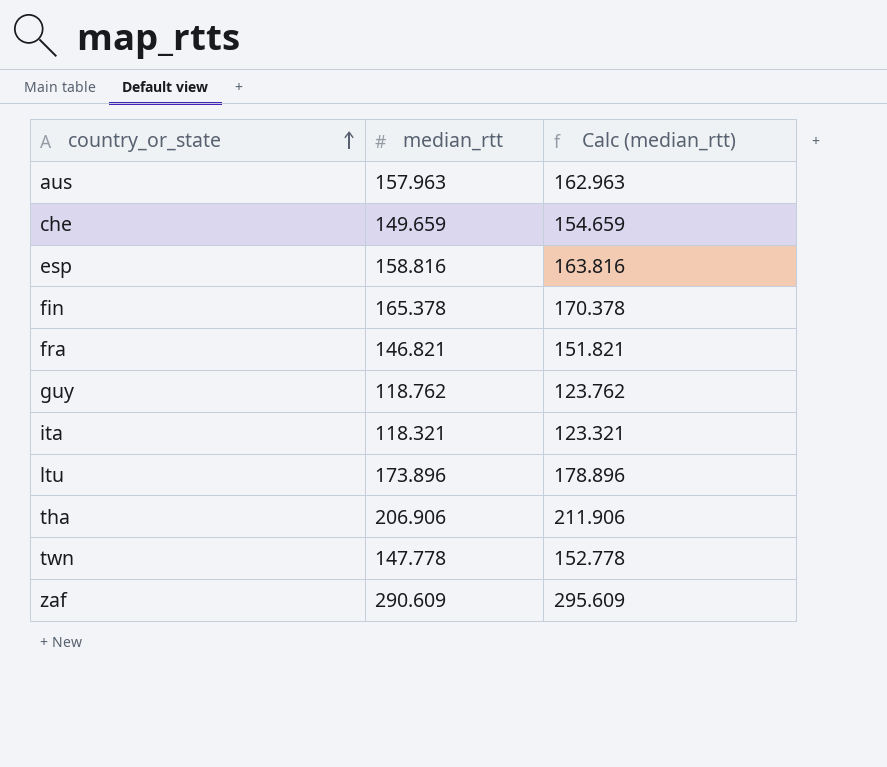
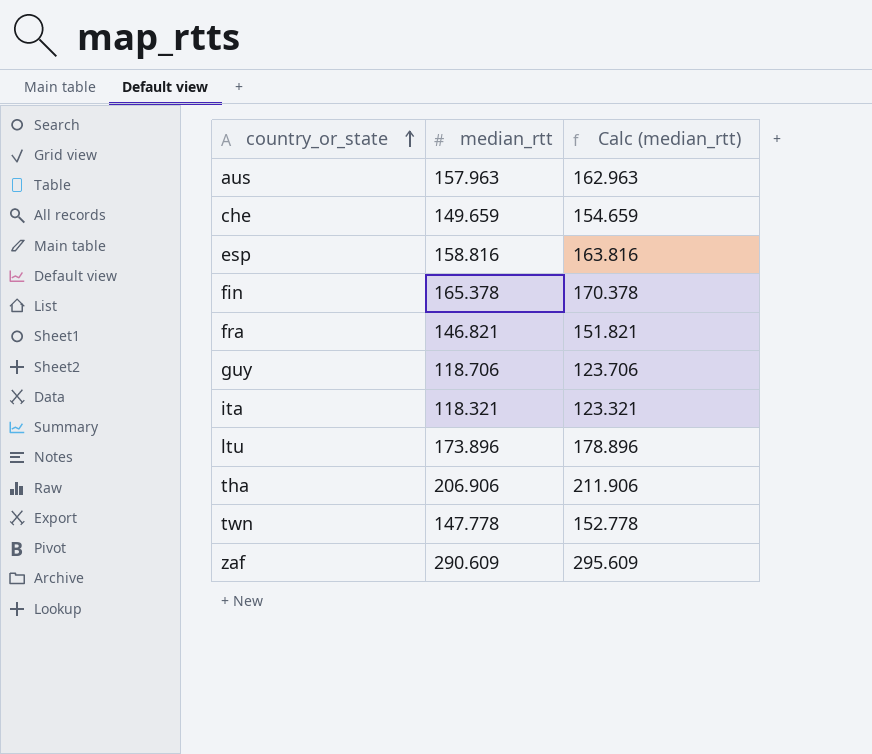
guy | median_rtt: 118.762 -> 118.706
guy | Calc (median_rtt): 123.762 -> 123.706

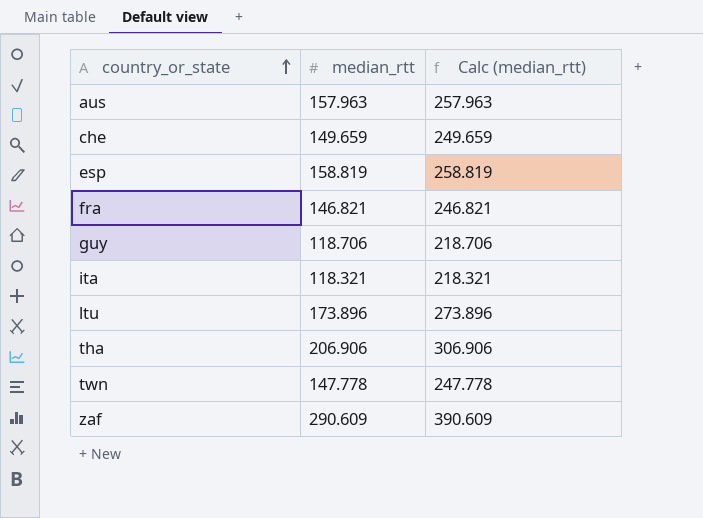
column Calc (median_rtt) | formula: [median_rtt] + 5 -> [median_rtt] + 100
row fin: 165.378 | 170.378 -> none
esp | median_rtt: 158.816 -> 158.819

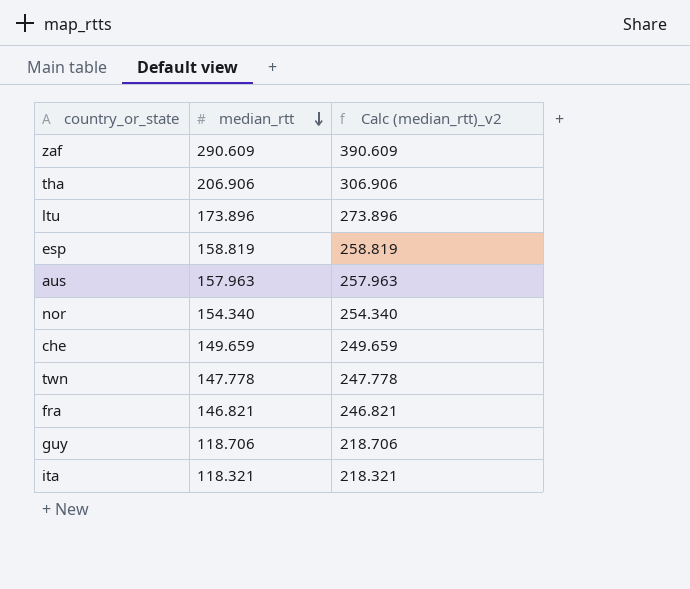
row order: country_or_state ascending -> median_rtt descending
column name: Calc (median_rtt) -> Calc (median_rtt)_v2
row nor: none -> 154.340 | 254.340

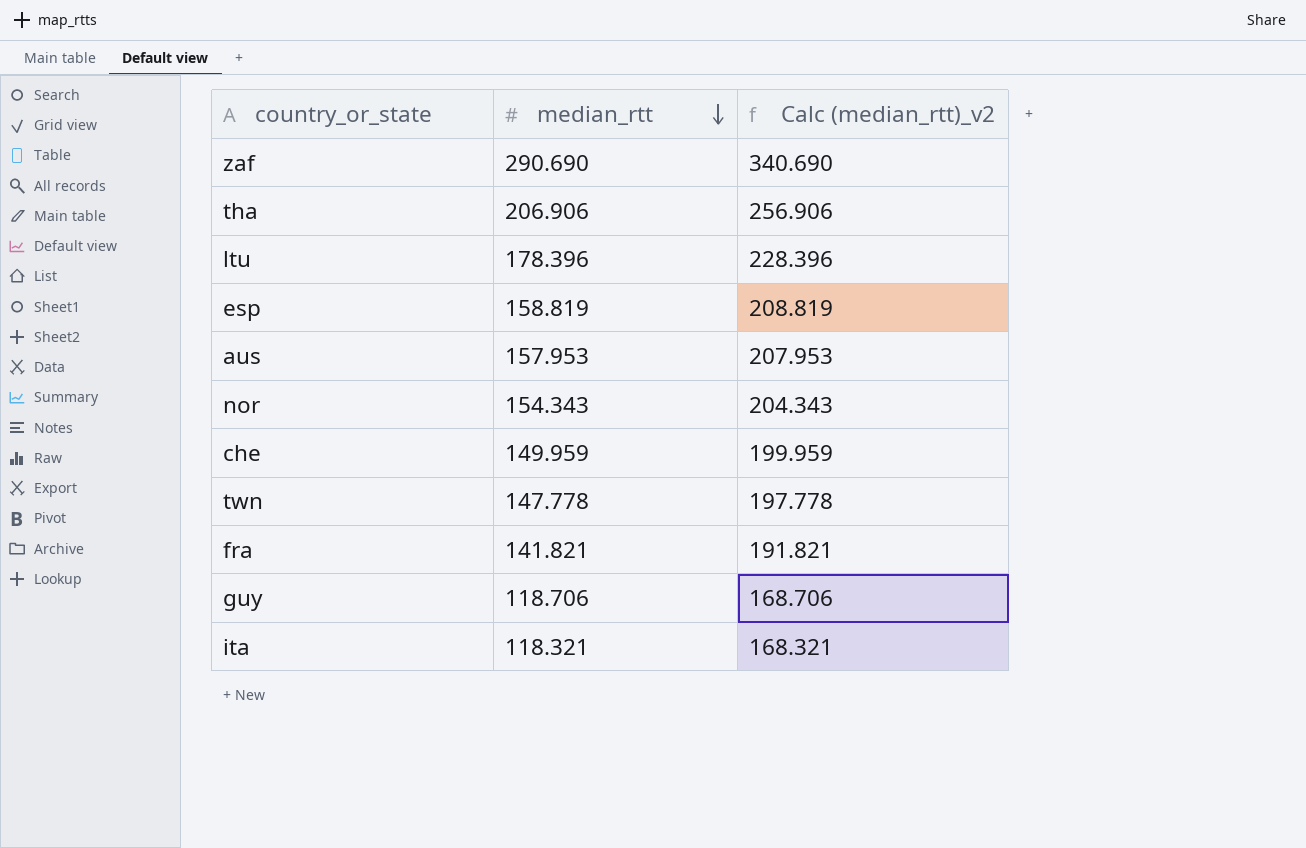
column Calc (median_rtt)_v2 | formula: [median_rtt] + 100 -> [median_rtt] + 50
zaf | median_rtt: 290.609 -> 290.690
ltu | median_rtt: 173.896 -> 178.396
aus | median_rtt: 157.963 -> 157.953
nor | median_rtt: 154.340 -> 154.343
che | median_rtt: 149.659 -> 149.959
fra | median_rtt: 146.821 -> 141.821

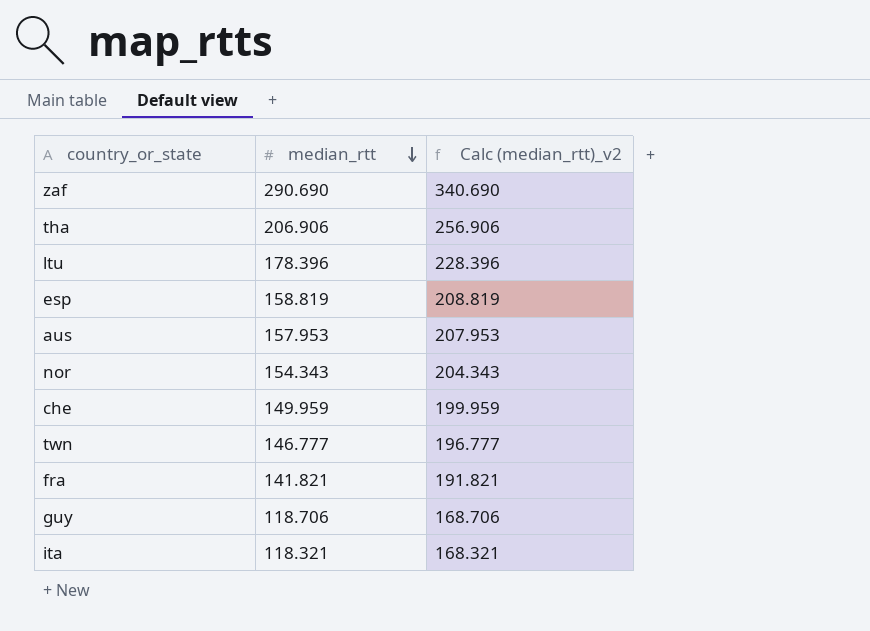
twn | median_rtt: 147.778 -> 146.777
twn | Calc (median_rtt)_v2: 197.778 -> 196.777

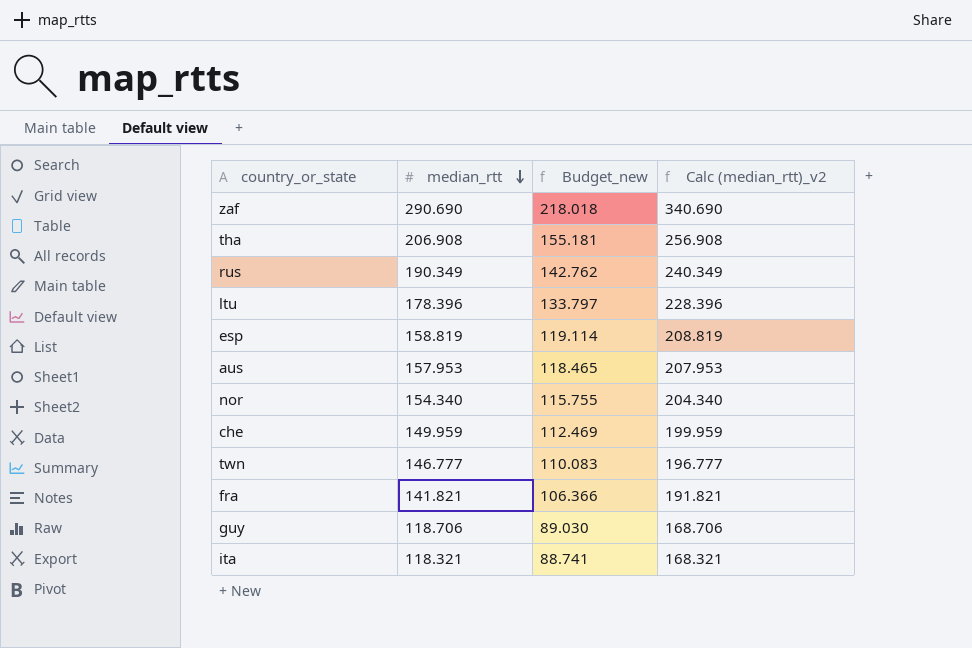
column Budget_new | formula: none -> [median_rtt] * 0.75
tha | median_rtt: 206.906 -> 206.908
tha | Calc (median_rtt)_v2: 256.906 -> 256.908
row rus: none -> 190.349 | 142.762 | 240.349
nor | median_rtt: 154.343 -> 154.340
nor | Calc (median_rtt)_v2: 204.343 -> 204.340

